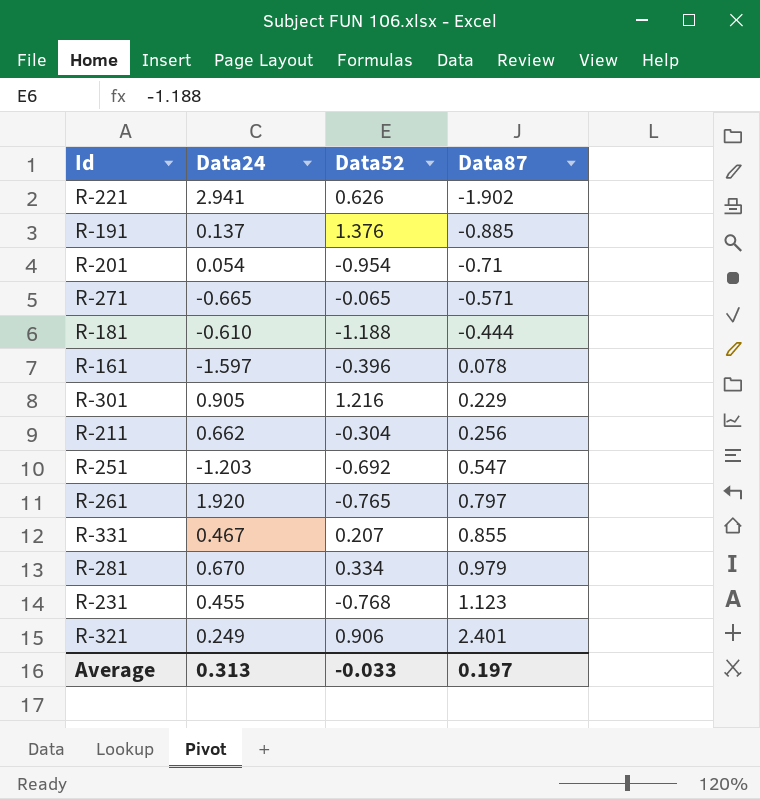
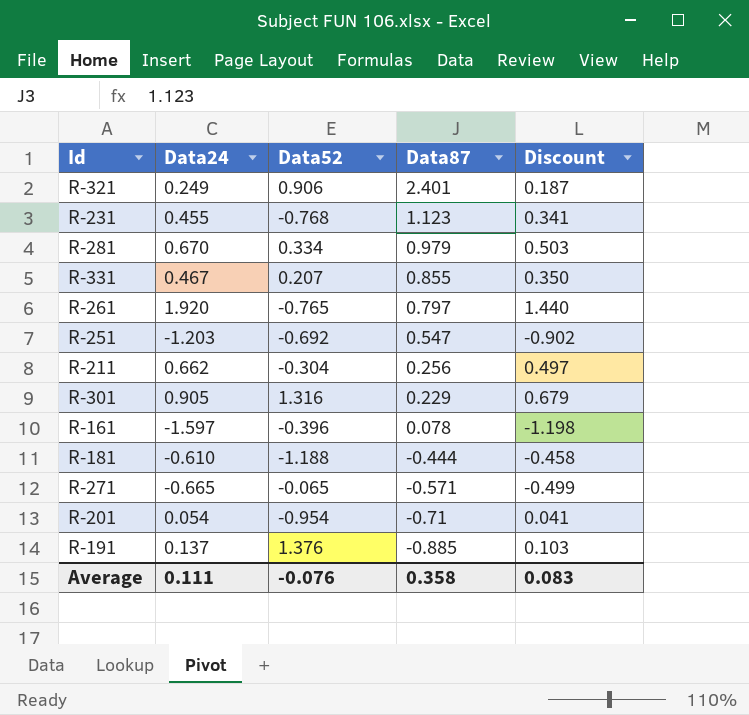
row order: Data87 ascending -> Data87 descending
column Discount | formula: none -> [Data24] * 0.75
row R-221: 2.941 | 0.626 | -1.902 -> none
R-301 | Data52: 1.216 -> 1.316
Average | Data24: 0.313 -> 0.111
Average | Data52: -0.033 -> -0.076
Average | Data87: 0.197 -> 0.358

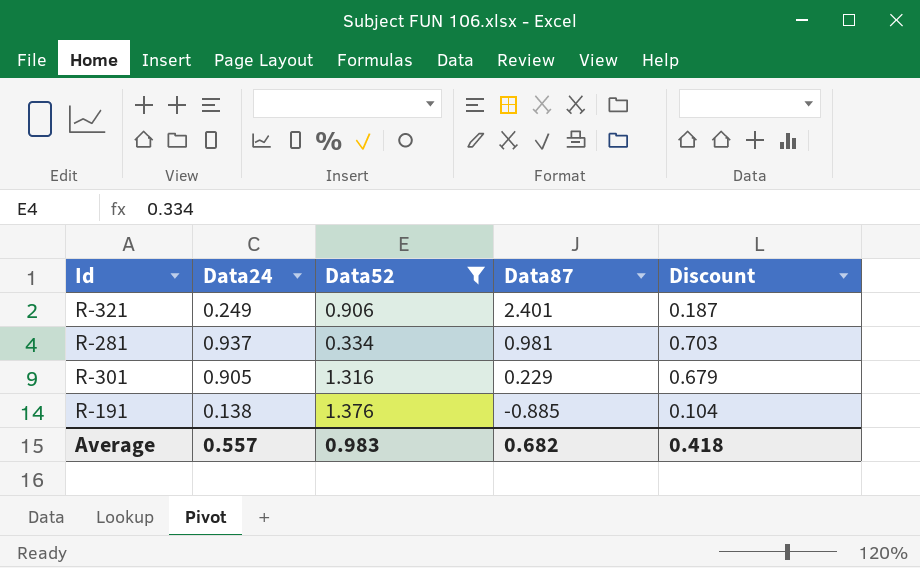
filter: none -> Data52 >= 0.334
R-281 | Data24: 0.670 -> 0.937
R-281 | Data87: 0.979 -> 0.981
R-281 | Discount: 0.503 -> 0.703
R-191 | Data24: 0.137 -> 0.138
R-191 | Discount: 0.103 -> 0.104
Average | Data24: 0.111 -> 0.557
Average | Data52: -0.076 -> 0.983
Average | Data87: 0.358 -> 0.682
Average | Discount: 0.083 -> 0.418

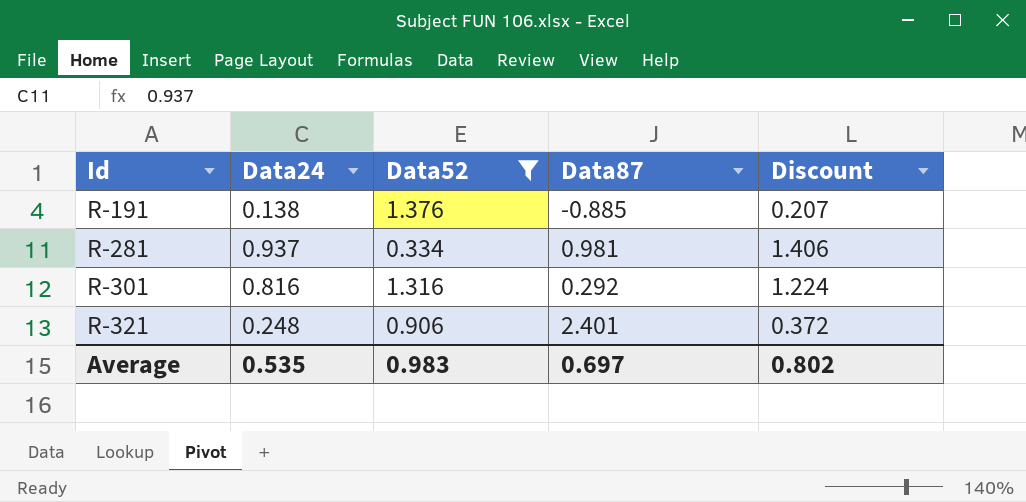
row order: Data87 descending -> Id ascending
column Discount | formula: [Data24] * 0.75 -> [Data24] * 1.5
R-301 | Data24: 0.905 -> 0.816
R-301 | Data87: 0.229 -> 0.292
R-321 | Data24: 0.249 -> 0.248
Average | Data24: 0.557 -> 0.535
Average | Data87: 0.682 -> 0.697
Average | Discount: 0.418 -> 0.802

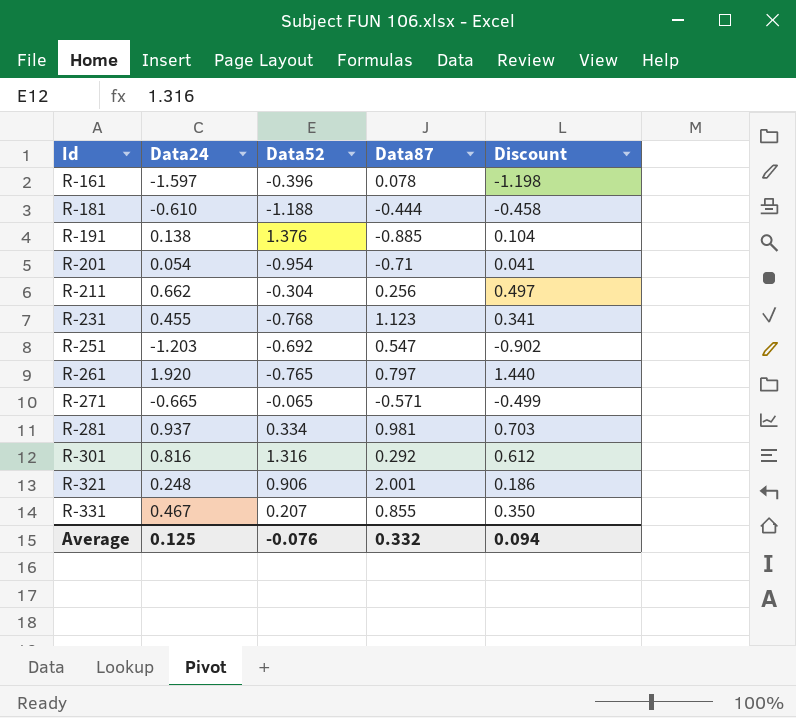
filter: Data52 >= 0.334 -> none
column Discount | formula: [Data24] * 1.5 -> [Data24] * 0.75
R-321 | Data87: 2.401 -> 2.001
Average | Data24: 0.535 -> 0.125
Average | Data52: 0.983 -> -0.076
Average | Data87: 0.697 -> 0.332
Average | Discount: 0.802 -> 0.094

